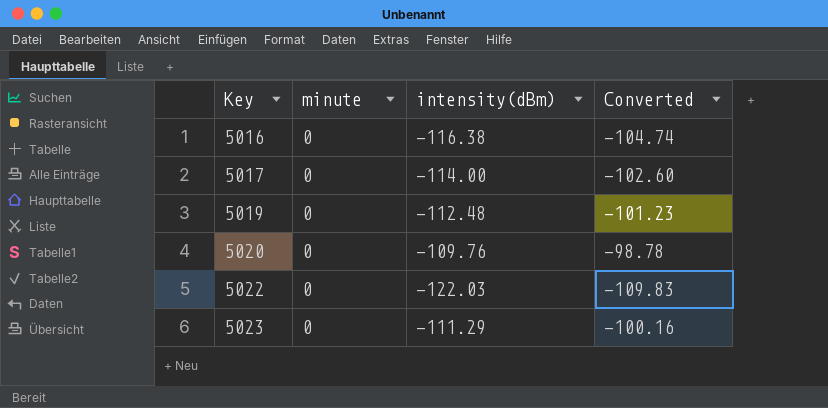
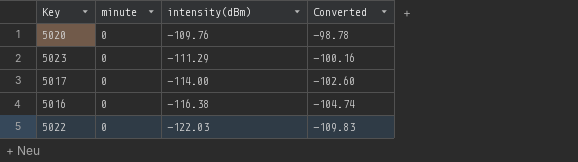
row order: Key ascending -> intensity(dBm) descending
row 5019: 0 | -112.48 | -101.23 -> none

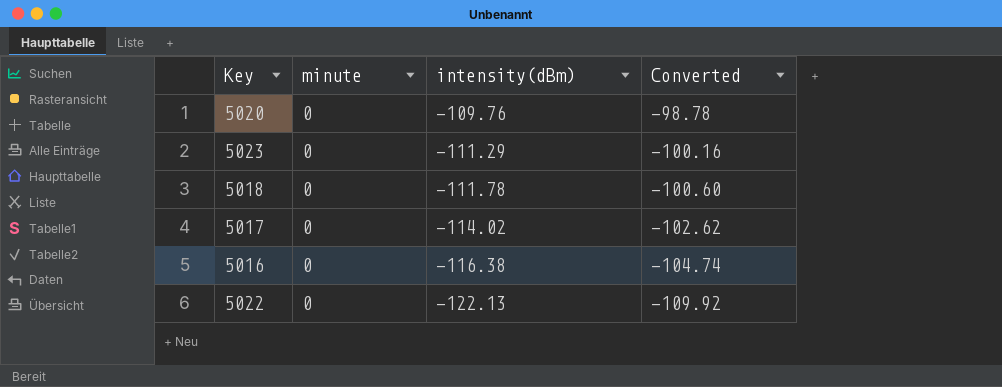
row 5018: none -> 0 | -111.78 | -100.60
5017 | intensity(dBm): -114.00 -> -114.02
5017 | Converted: -102.60 -> -102.62
5022 | intensity(dBm): -122.03 -> -122.13
5022 | Converted: -109.83 -> -109.92

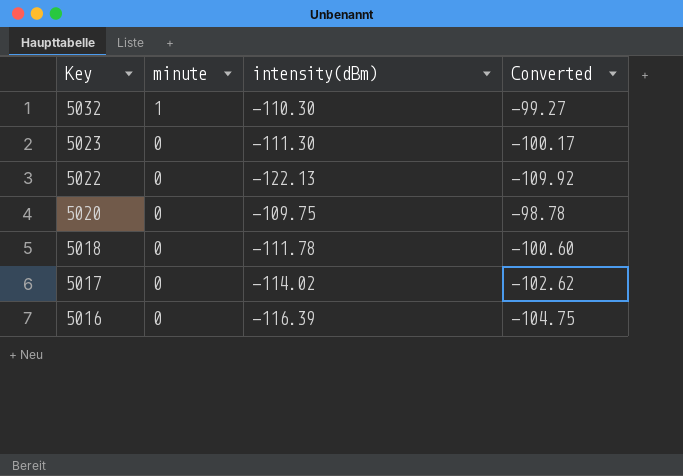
row order: intensity(dBm) descending -> Key descending
row 5032: none -> 1 | -110.30 | -99.27
5023 | intensity(dBm): -111.29 -> -111.30
5023 | Converted: -100.16 -> -100.17
5020 | intensity(dBm): -109.76 -> -109.75
5016 | intensity(dBm): -116.38 -> -116.39
5016 | Converted: -104.74 -> -104.75

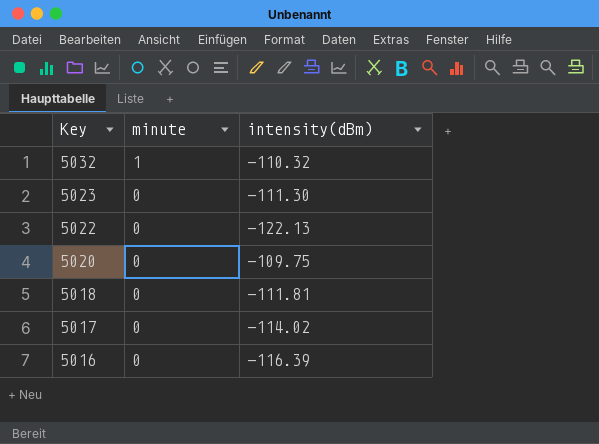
column Converted | formula: [intensity(dBm)] * 0.9 -> none
5032 | intensity(dBm): -110.30 -> -110.32
5018 | intensity(dBm): -111.78 -> -111.81

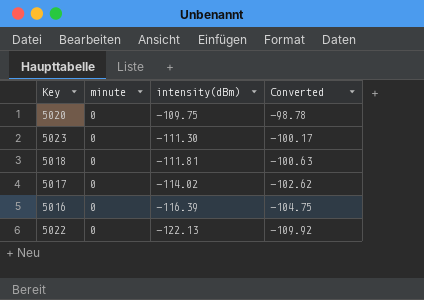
row order: Key descending -> intensity(dBm) descending
column Converted | formula: none -> [intensity(dBm)] * 0.9
row 5032: 1 | -110.32 -> none

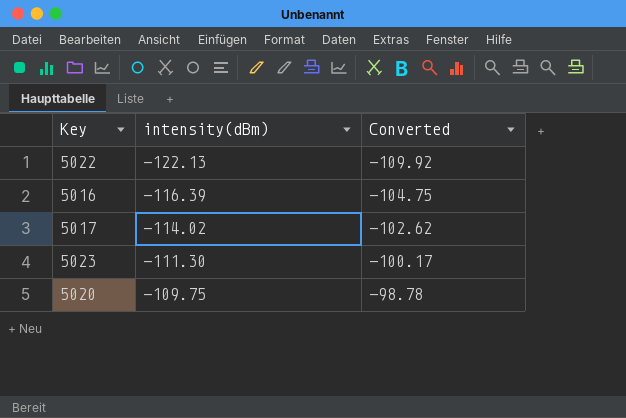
row order: intensity(dBm) descending -> intensity(dBm) ascending
column minute | position: 2 -> none
row 5018: 0 | -111.81 | -100.63 -> none

